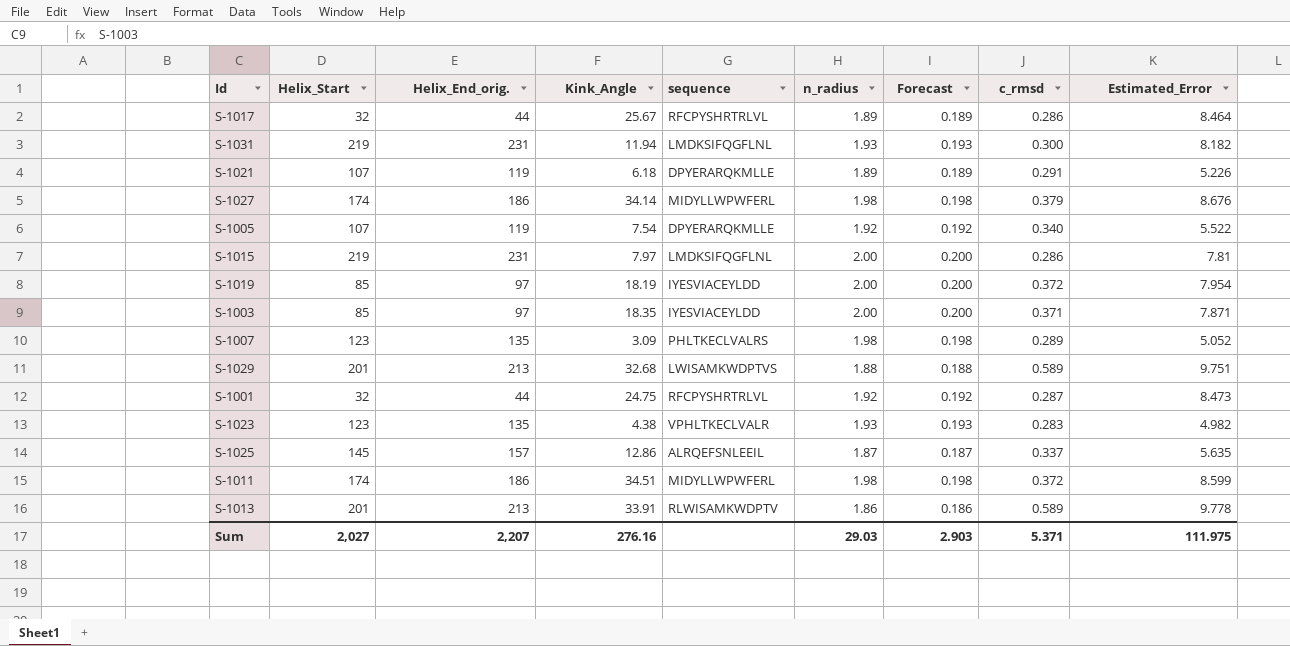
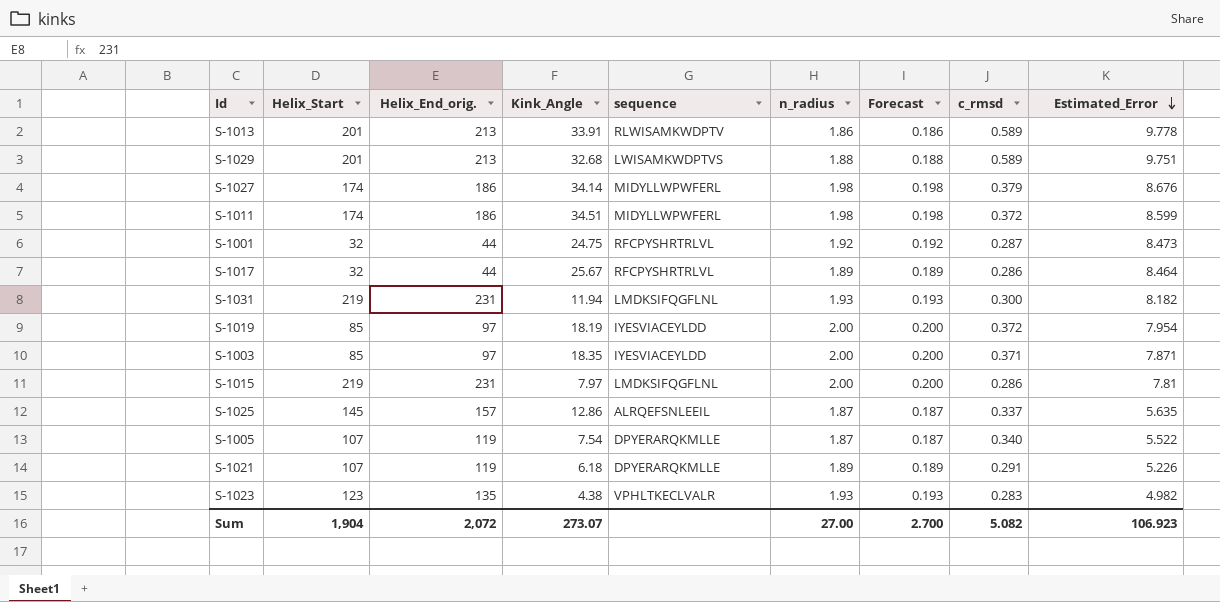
row order: none -> Estimated_Error descending
row S-1007: 123 | 135 | 3.09 | PHLTKECLVALRS | 1.98 | 0.198 | 0.289 | 5.052 -> none
S-1005 | n_radius: 1.92 -> 1.87
S-1005 | Forecast: 0.192 -> 0.187
Sum | Helix_Start: 2,027 -> 1,904
Sum | Helix_End_orig.: 2,207 -> 2,072
Sum | Kink_Angle: 276.16 -> 273.07
Sum | n_radius: 29.03 -> 27.00
Sum | Forecast: 2.903 -> 2.700
Sum | c_rmsd: 5.371 -> 5.082
Sum | Estimated_Error: 111.975 -> 106.923

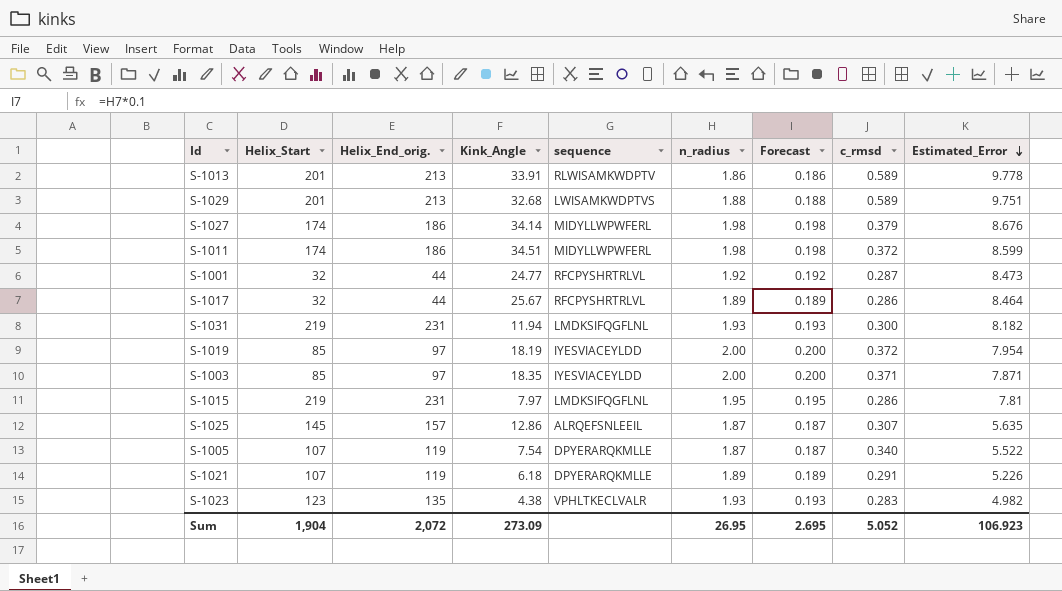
S-1001 | Kink_Angle: 24.75 -> 24.77
S-1015 | n_radius: 2.00 -> 1.95
S-1015 | Forecast: 0.200 -> 0.195
S-1025 | c_rmsd: 0.337 -> 0.307
Sum | Kink_Angle: 273.07 -> 273.09
Sum | n_radius: 27.00 -> 26.95
Sum | Forecast: 2.700 -> 2.695
Sum | c_rmsd: 5.082 -> 5.052

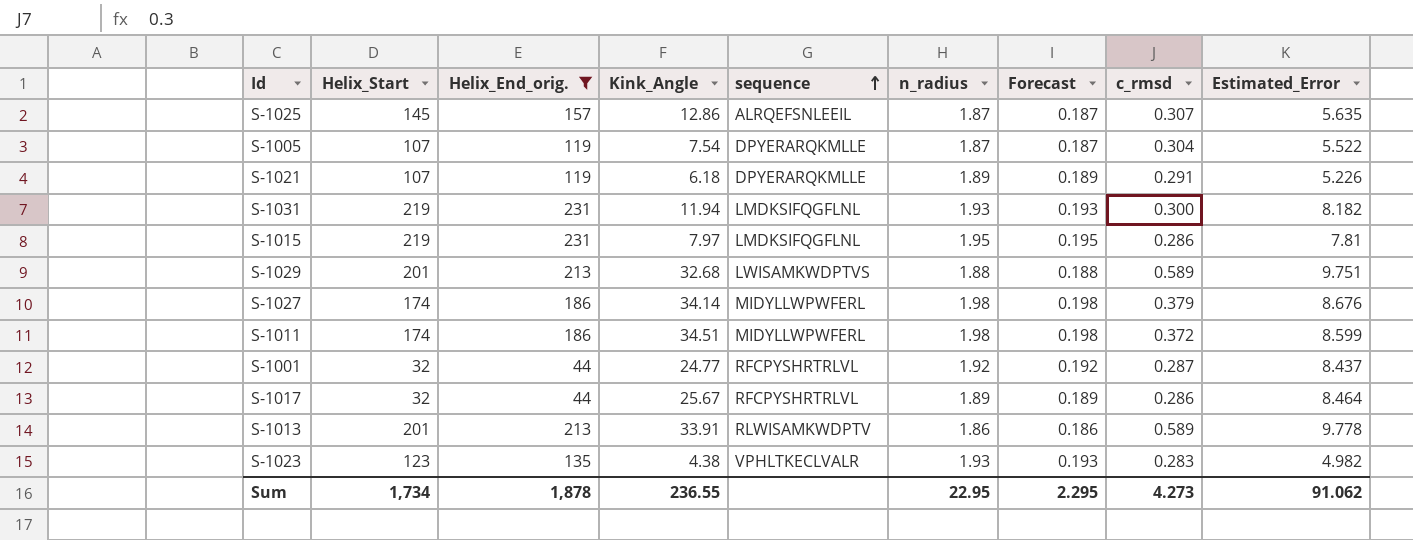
filter: none -> Helix_End_orig. != 97
row order: Estimated_Error descending -> sequence ascending
S-1005 | c_rmsd: 0.340 -> 0.304
S-1001 | Estimated_Error: 8.473 -> 8.437
Sum | Helix_Start: 1,904 -> 1,734
Sum | Helix_End_orig.: 2,072 -> 1,878
Sum | Kink_Angle: 273.09 -> 236.55
Sum | n_radius: 26.95 -> 22.95
Sum | Forecast: 2.695 -> 2.295
Sum | c_rmsd: 5.052 -> 4.273
Sum | Estimated_Error: 106.923 -> 91.062

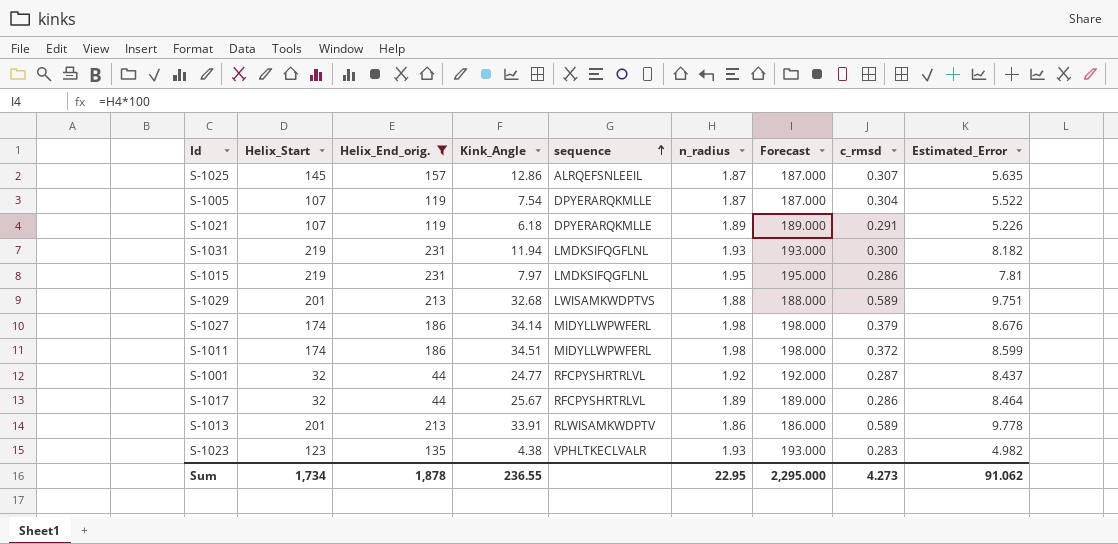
column Forecast | formula: [n_radius] * 0.1 -> [n_radius] * 100
Sum | Forecast: 2.295 -> 2,295.000

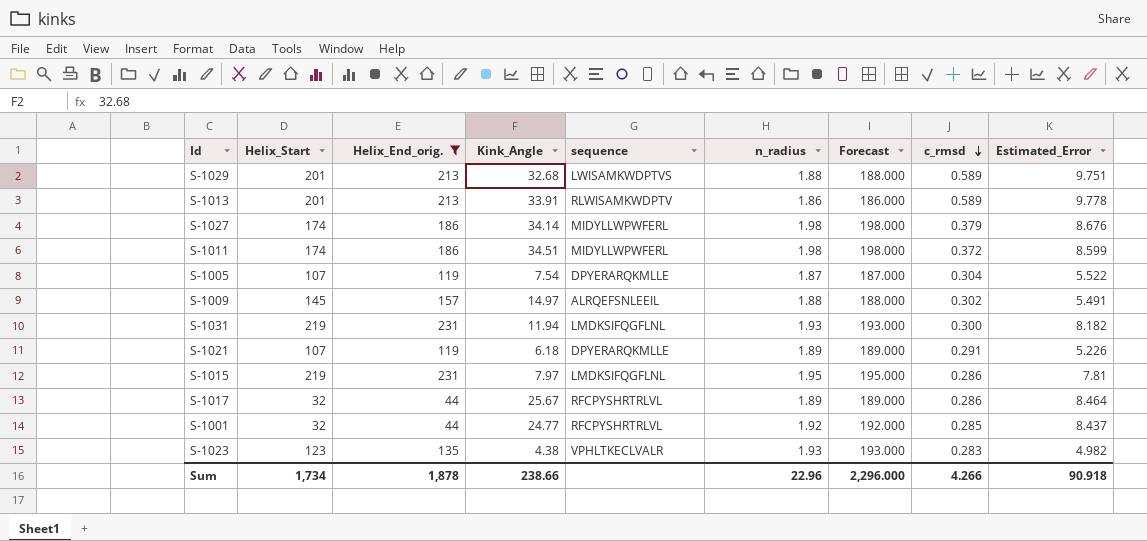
row order: sequence ascending -> c_rmsd descending
row S-1025: 145 | 157 | 12.86 | ALRQEFSNLEEIL | 1.87 | 187.000 | 0.307 | 5.635 -> none
row S-1009: none -> 145 | 157 | 14.97 | ALRQEFSNLEEIL | 1.88 | 188.000 | 0.302 | 5.491
S-1001 | c_rmsd: 0.287 -> 0.285
Sum | Kink_Angle: 236.55 -> 238.66
Sum | n_radius: 22.95 -> 22.96
Sum | Forecast: 2,295.000 -> 2,296.000
Sum | c_rmsd: 4.273 -> 4.266
Sum | Estimated_Error: 91.062 -> 90.918

